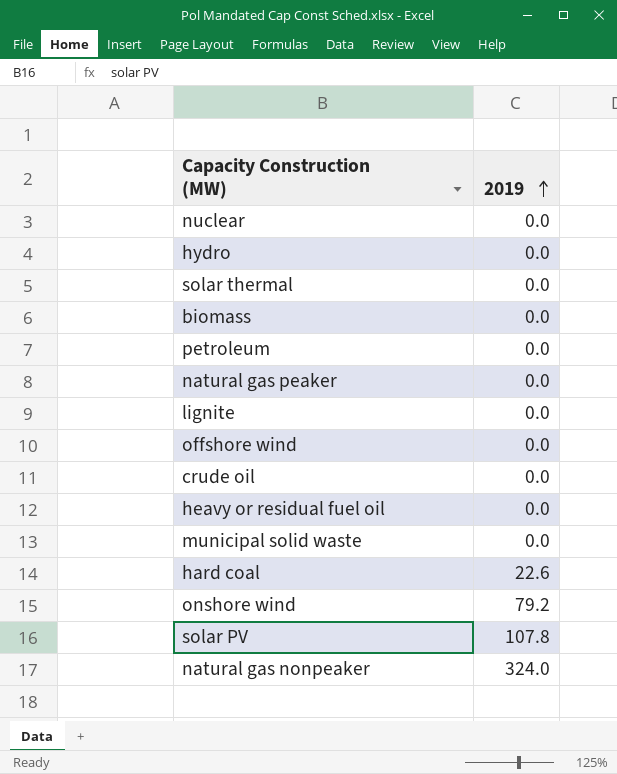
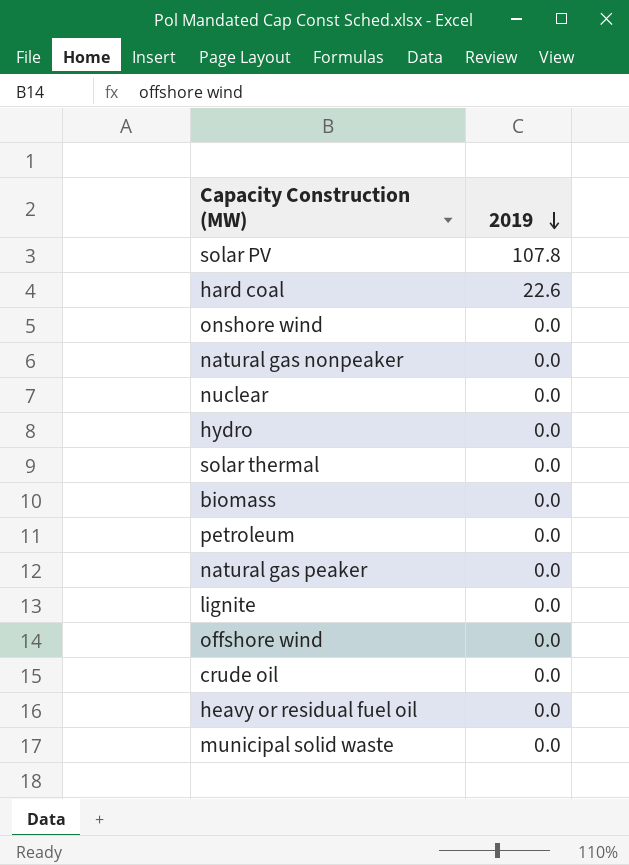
row order: 2019 ascending -> 2019 descending
onshore wind | 2019: 79.2 -> 0.0
natural gas nonpeaker | 2019: 324.0 -> 0.0

